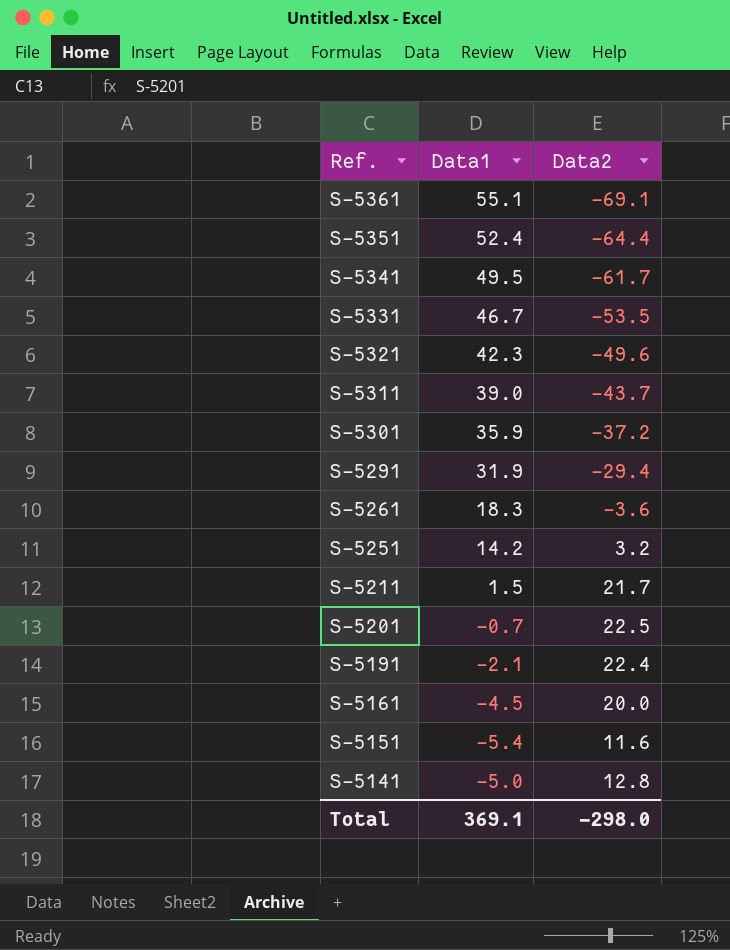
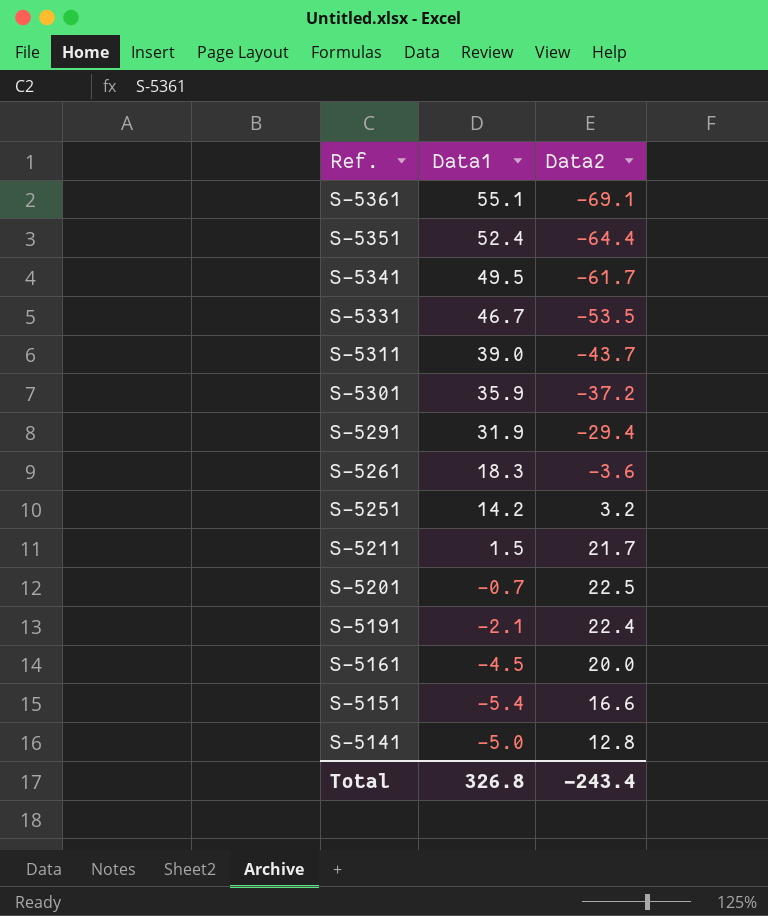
row S-5321: 42.3 | -49.6 -> none
S-5151 | Data2: 11.6 -> 16.6
Total | Data1: 369.1 -> 326.8
Total | Data2: -298.0 -> -243.4

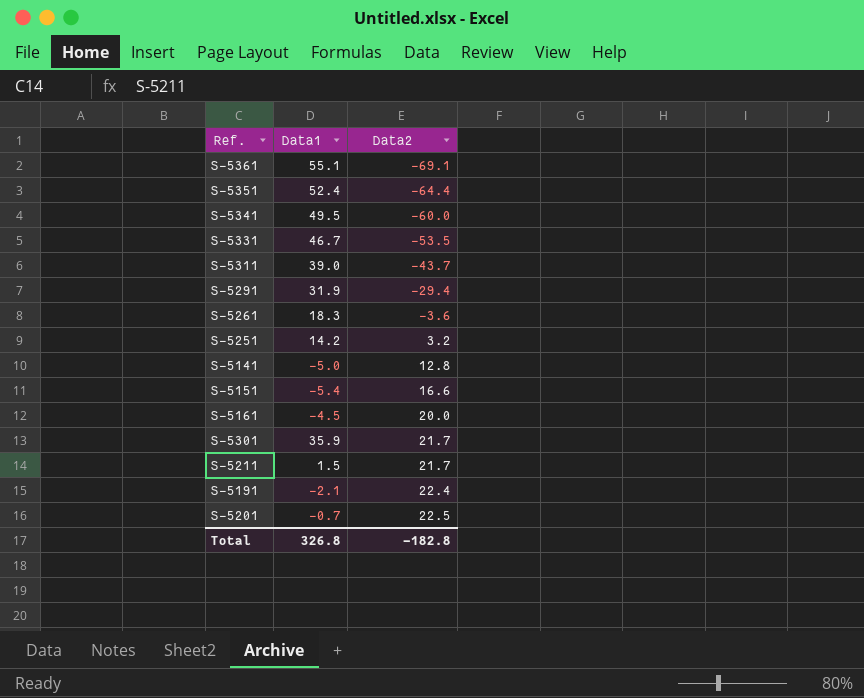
row order: Ref. descending -> Data2 ascending
S-5341 | Data2: -61.7 -> -60.0
S-5301 | Data2: -37.2 -> 21.7
Total | Data2: -243.4 -> -182.8

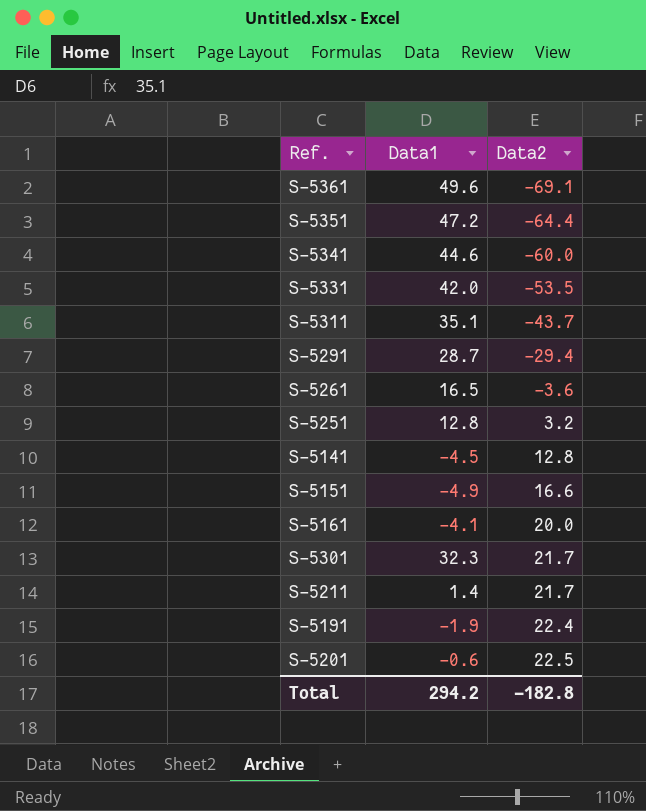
S-5361 | Data1: 55.1 -> 49.6
S-5351 | Data1: 52.4 -> 47.2
S-5341 | Data1: 49.5 -> 44.6
S-5331 | Data1: 46.7 -> 42.0
S-5311 | Data1: 39.0 -> 35.1
S-5291 | Data1: 31.9 -> 28.7
S-5261 | Data1: 18.3 -> 16.5
S-5251 | Data1: 14.2 -> 12.8
S-5141 | Data1: -5.0 -> -4.5
S-5151 | Data1: -5.4 -> -4.9
S-5161 | Data1: -4.5 -> -4.1
S-5301 | Data1: 35.9 -> 32.3
S-5211 | Data1: 1.5 -> 1.4
S-5191 | Data1: -2.1 -> -1.9
S-5201 | Data1: -0.7 -> -0.6
Total | Data1: 326.8 -> 294.2

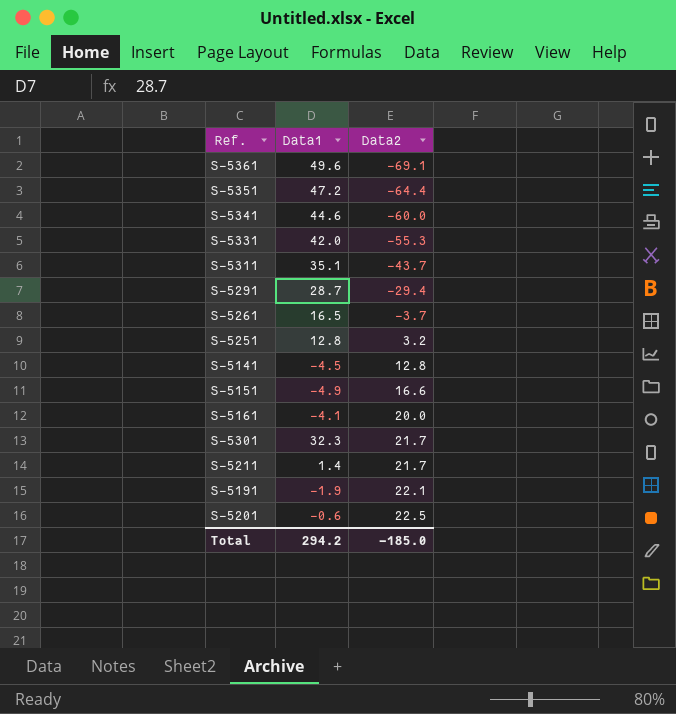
S-5331 | Data2: -53.5 -> -55.3
S-5261 | Data2: -3.6 -> -3.7
S-5191 | Data2: 22.4 -> 22.1
Total | Data2: -182.8 -> -185.0

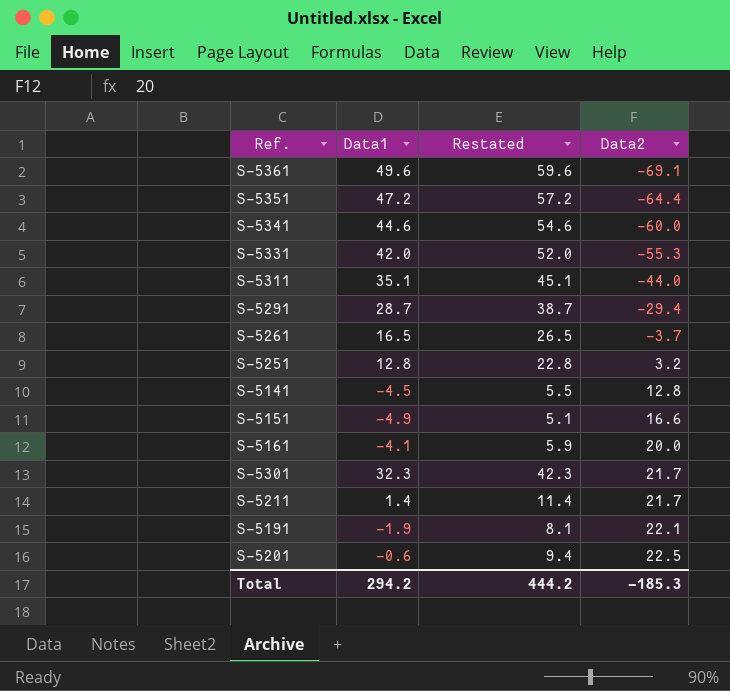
column Restated | formula: none -> [Data1] + 10
S-5311 | Data2: -43.7 -> -44.0
Total | Data2: -185.0 -> -185.3

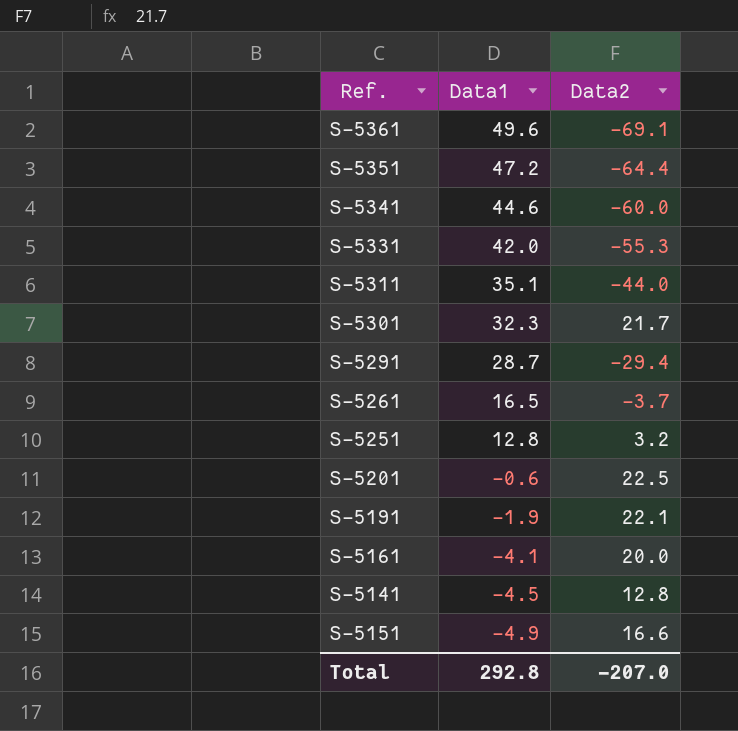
row order: Data2 ascending -> Data1 descending
column Restated | formula: [Data1] + 10 -> none
row S-5211: 1.4 | 11.4 | 21.7 -> none
Total | Data1: 294.2 -> 292.8
Total | Data2: -185.3 -> -207.0

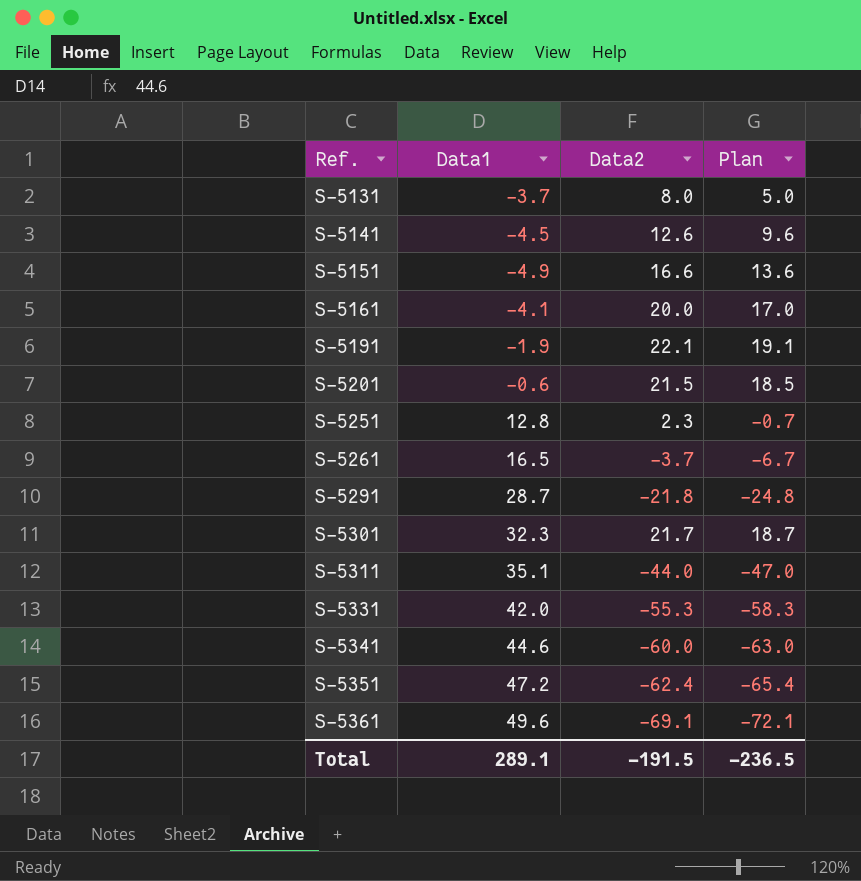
row order: Data1 descending -> Ref. ascending
column Plan | formula: none -> [Data2] - 3
row S-5131: none -> -3.7 | 8.0 | 5.0
S-5141 | Data2: 12.8 -> 12.6
S-5201 | Data2: 22.5 -> 21.5
S-5251 | Data2: 3.2 -> 2.3
S-5291 | Data2: -29.4 -> -21.8
S-5351 | Data2: -64.4 -> -62.4
Total | Data1: 292.8 -> 289.1
Total | Data2: -207.0 -> -191.5

